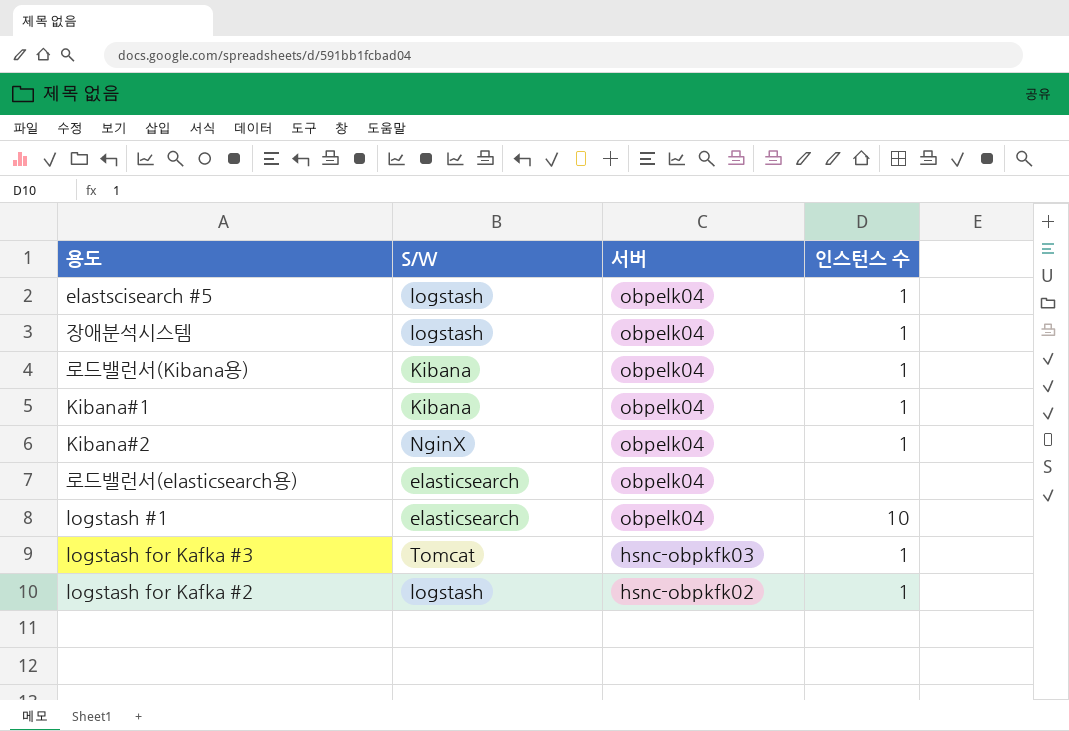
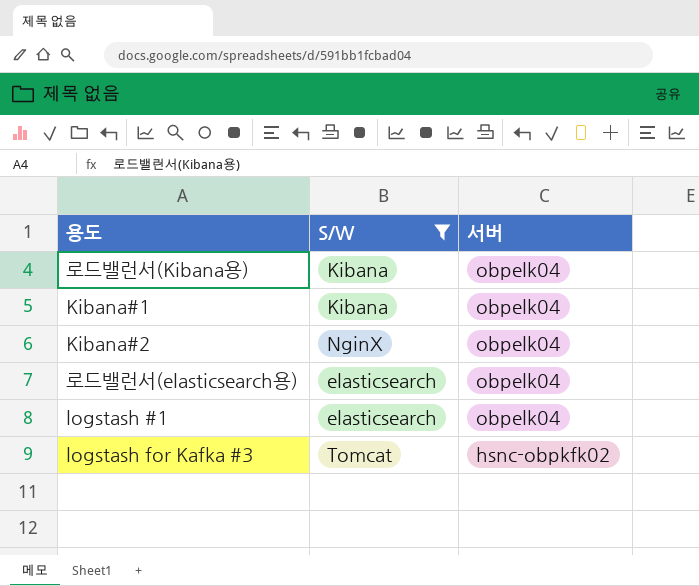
filter: none -> S/W != logstash
column 인스턴스 수 | position: 4 -> none
logstash for Kafka #3 | 서버: hsnc-obpkfk03 -> hsnc-obpkfk02

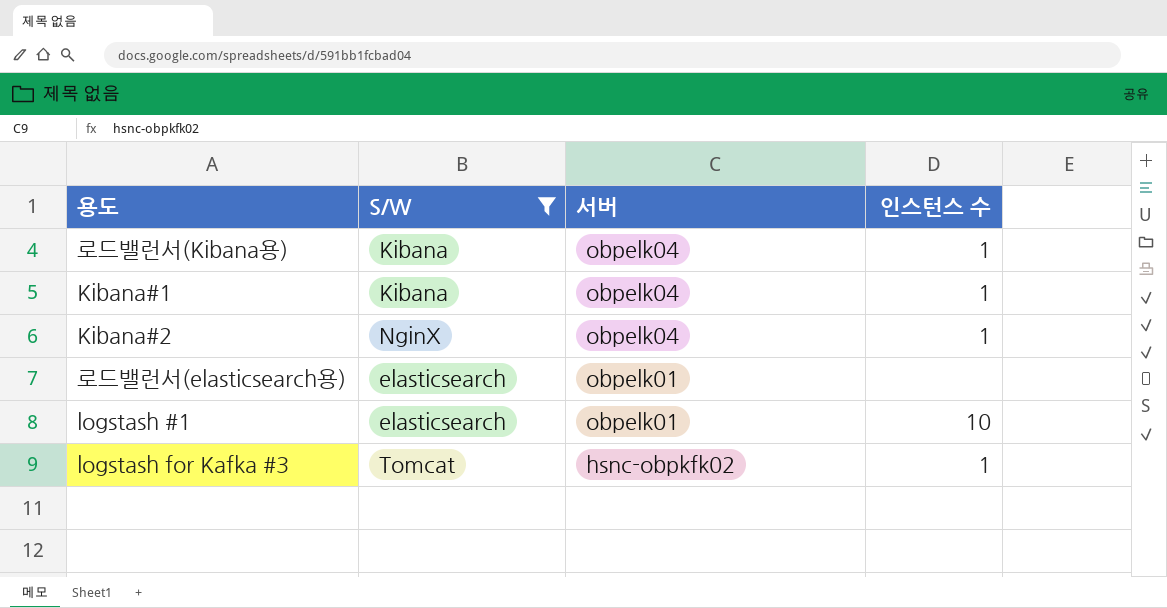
column 인스턴스 수 | position: none -> 4
로드밸런서(elasticsearch용) | 서버: obpelk04 -> obpelk01
logstash #1 | 서버: obpelk04 -> obpelk01

